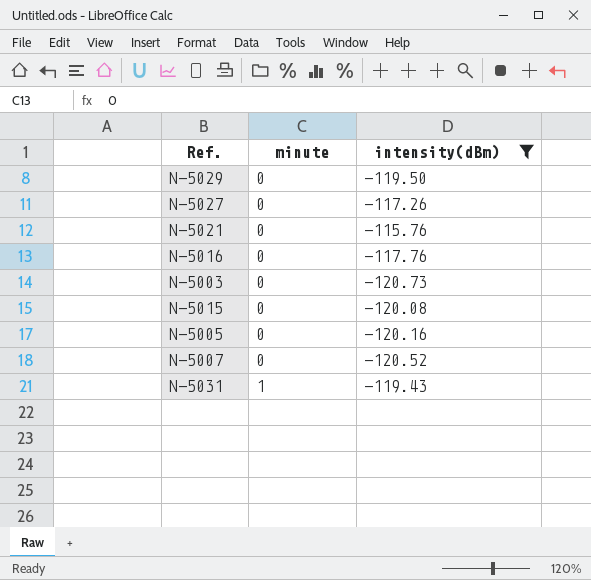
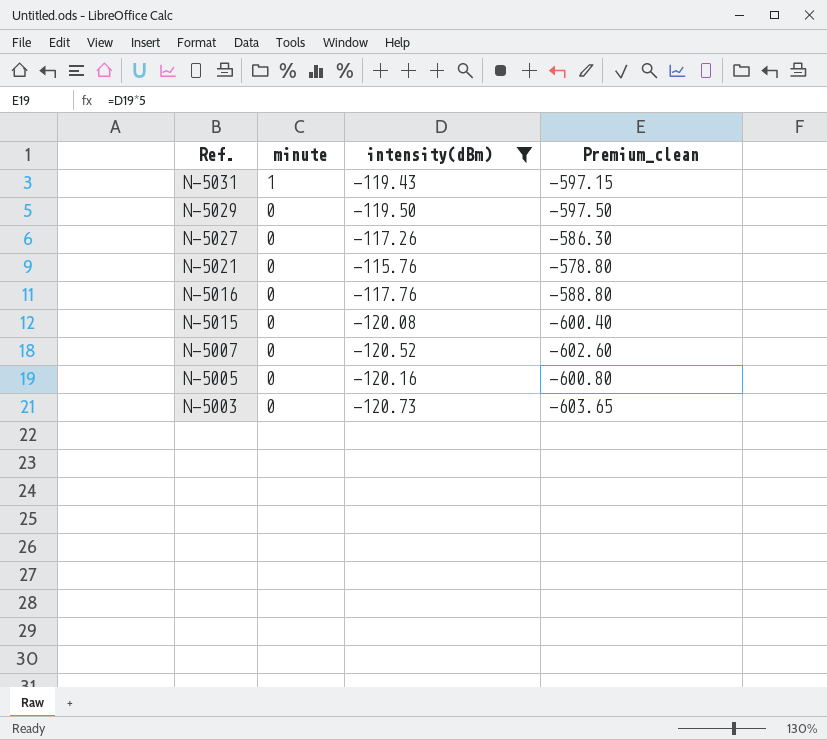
row order: minute ascending -> Ref. descending
column Premium_clean | formula: none -> [intensity(dBm)] * 5

